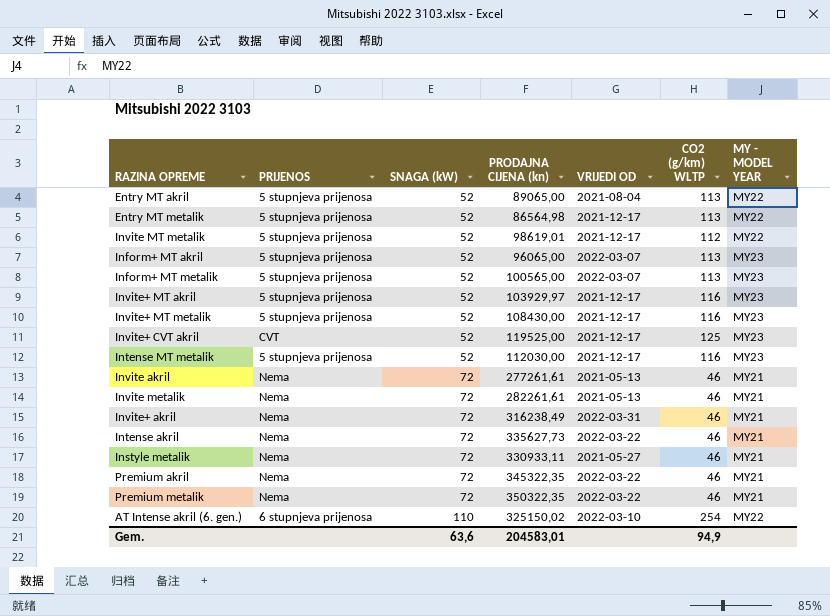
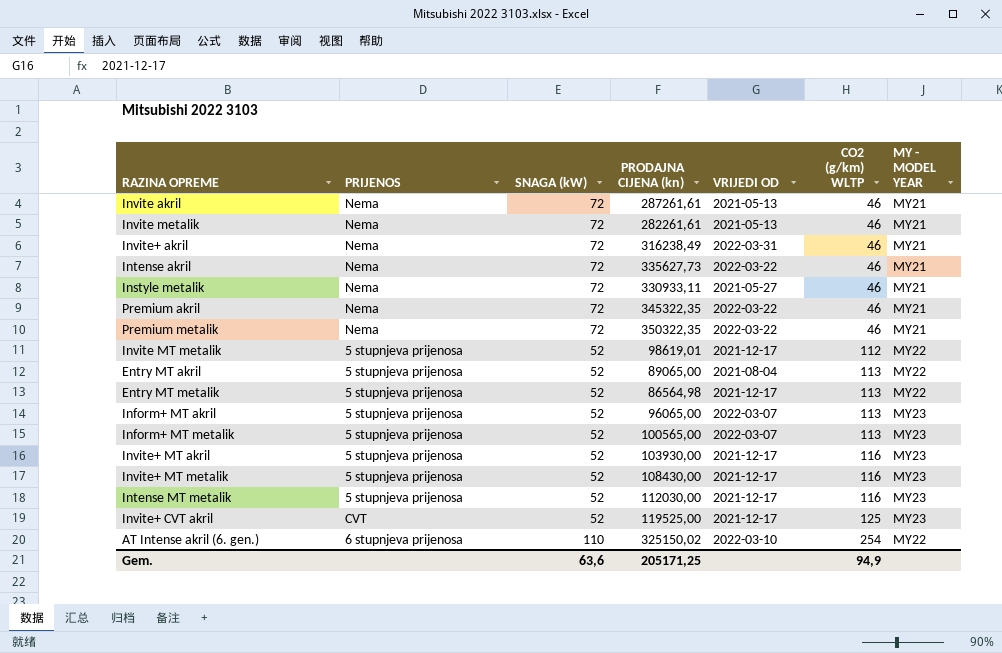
row order: SNAGA (kW) ascending -> CO2 (g/km) WLTP ascending
Invite akril | PRODAJNA CIJENA (kn): 277261,61 -> 287261,61
Invite+ MT akril | PRODAJNA CIJENA (kn): 103929,97 -> 103930,00
Gem. | PRODAJNA CIJENA (kn): 204583,01 -> 205171,25

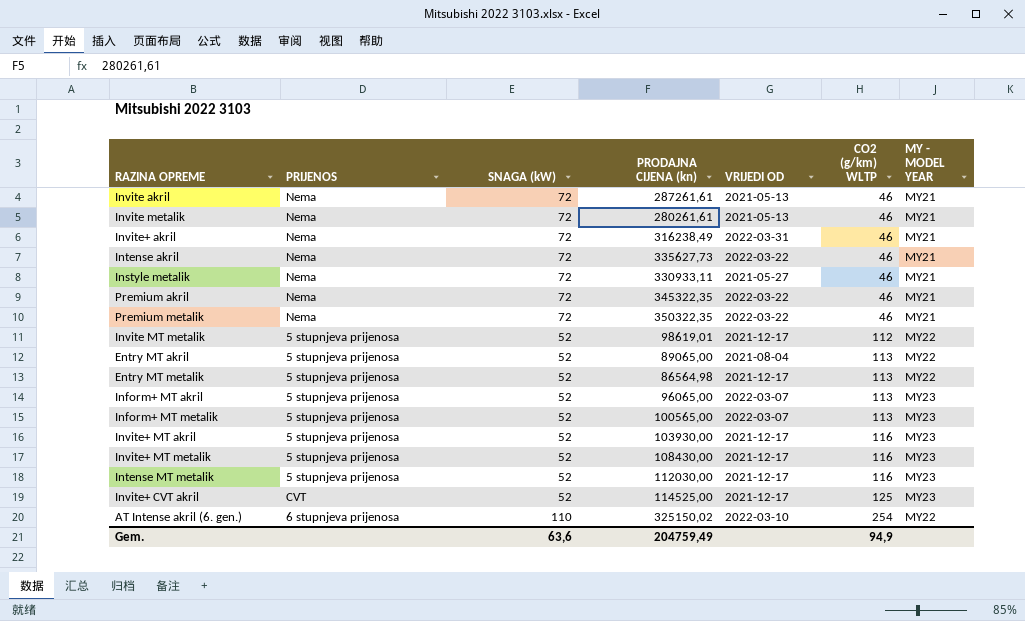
Invite metalik | PRODAJNA CIJENA (kn): 282261,61 -> 280261,61
Invite+ CVT akril | PRODAJNA CIJENA (kn): 119525,00 -> 114525,00
Gem. | PRODAJNA CIJENA (kn): 205171,25 -> 204759,49

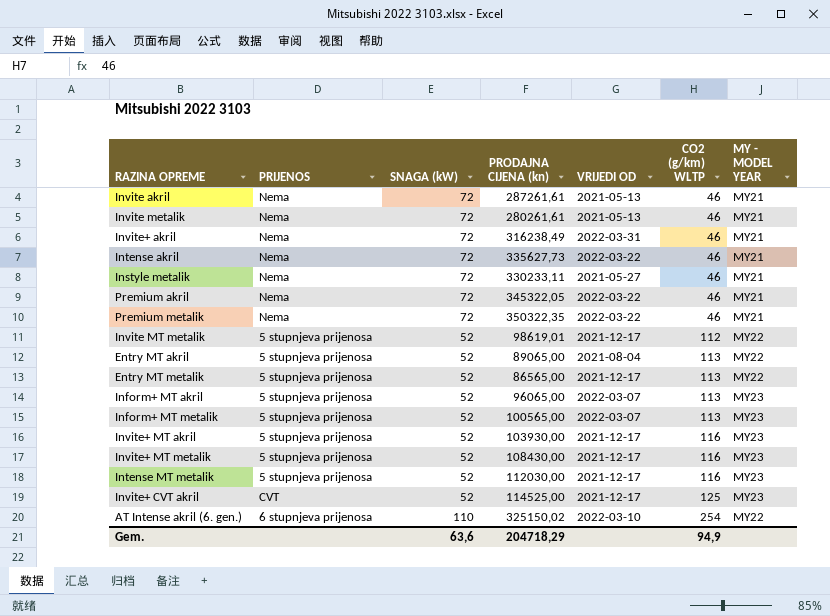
Instyle metalik | PRODAJNA CIJENA (kn): 330933,11 -> 330233,11
Premium akril | PRODAJNA CIJENA (kn): 345322,35 -> 345322,05
Entry MT metalik | PRODAJNA CIJENA (kn): 86564,98 -> 86565,00
Gem. | PRODAJNA CIJENA (kn): 204759,49 -> 204718,29

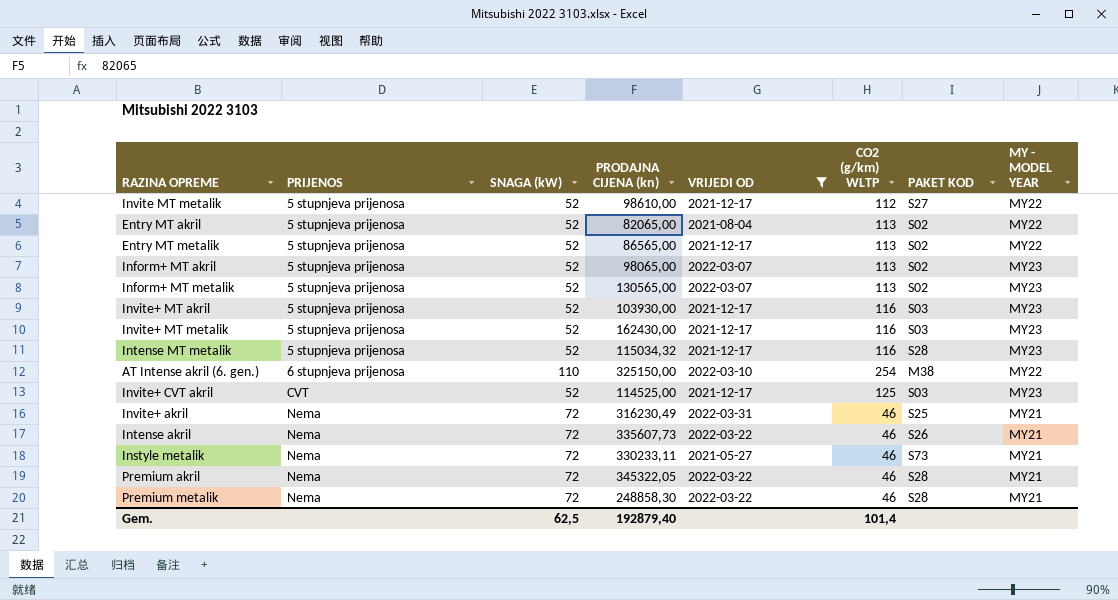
filter: none -> VRIJEDI OD != 2021-05-13
row order: CO2 (g/km) WLTP ascending -> PRIJENOS ascending
column PAKET KOD | position: none -> 7
Invite MT metalik | PRODAJNA CIJENA (kn): 98619,01 -> 98610,00
Entry MT akril | PRODAJNA CIJENA (kn): 89065,00 -> 82065,00
Inform+ MT akril | PRODAJNA CIJENA (kn): 96065,00 -> 98065,00
Inform+ MT metalik | PRODAJNA CIJENA (kn): 100565,00 -> 130565,00
Invite+ MT metalik | PRODAJNA CIJENA (kn): 108430,00 -> 162430,00
Intense MT metalik | PRODAJNA CIJENA (kn): 112030,00 -> 115034,32
AT Intense akril (6. gen.) | PRODAJNA CIJENA (kn): 325150,02 -> 325150,00
Invite+ akril | PRODAJNA CIJENA (kn): 316238,49 -> 316230,49
Intense akril | PRODAJNA CIJENA (kn): 335627,73 -> 335607,73
Premium metalik | PRODAJNA CIJENA (kn): 350322,35 -> 248858,30
Gem. | SNAGA (kW): 63,6 -> 62,5
Gem. | PRODAJNA CIJENA (kn): 204718,29 -> 192879,40
Gem. | CO2 (g/km) WLTP: 94,9 -> 101,4

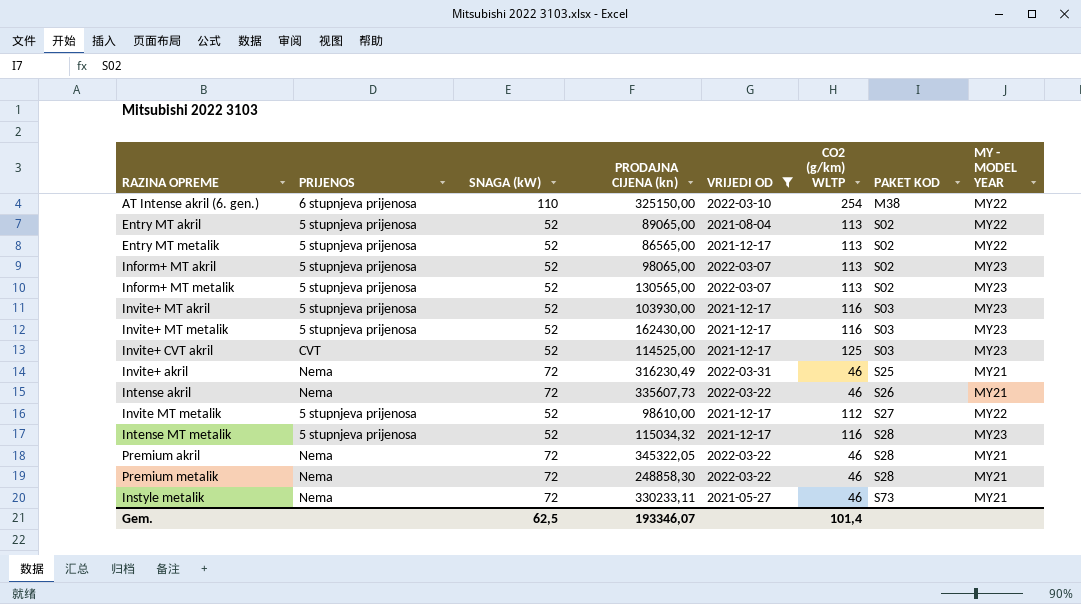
row order: PRIJENOS ascending -> PAKET KOD ascending
Entry MT akril | PRODAJNA CIJENA (kn): 82065,00 -> 89065,00
Gem. | PRODAJNA CIJENA (kn): 192879,40 -> 193346,07

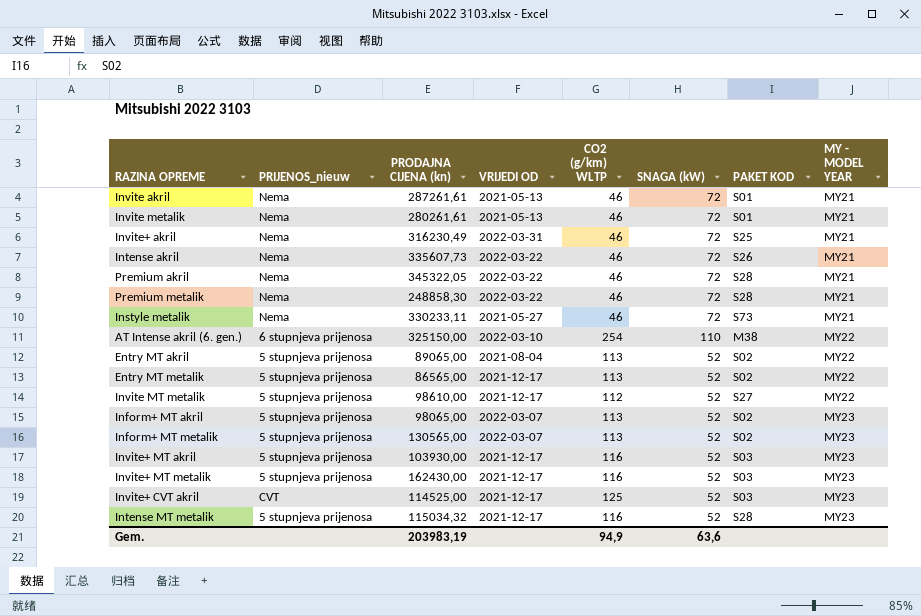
filter: VRIJEDI OD != 2021-05-13 -> none
row order: PAKET KOD ascending -> MY - MODEL YEAR ascending
column name: PRIJENOS -> PRIJENOS_nieuw
column SNAGA (kW) | position: 3 -> 6
Gem. | PRODAJNA CIJENA (kn): 193346,07 -> 203983,19
Gem. | CO2 (g/km) WLTP: 101,4 -> 94,9
Gem. | SNAGA (kW): 62,5 -> 63,6

